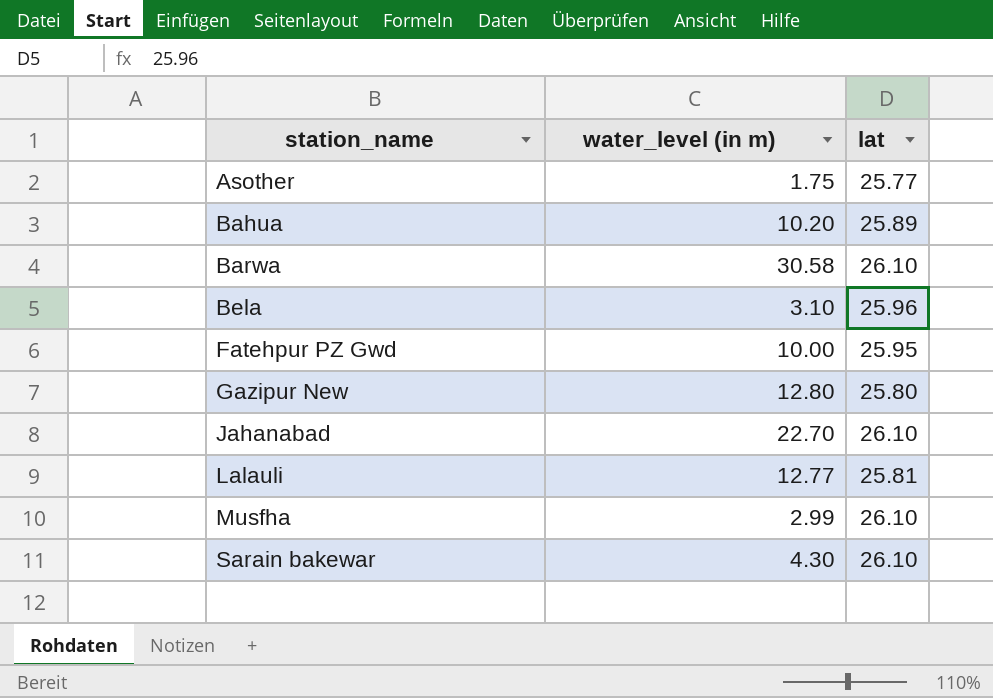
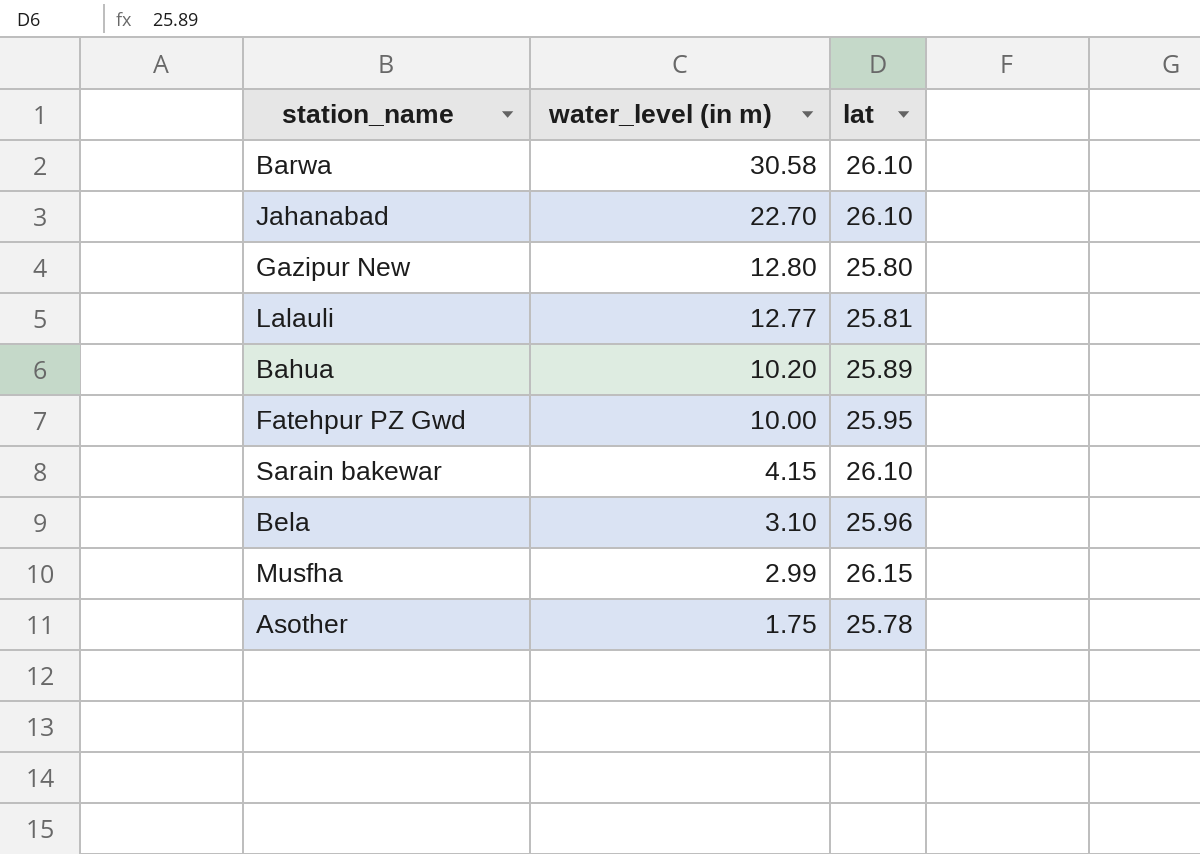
row order: station_name ascending -> water_level (in m) descending
Sarain bakewar | water_level (in m): 4.30 -> 4.15
Musfha | lat: 26.10 -> 26.15
Asother | lat: 25.77 -> 25.78

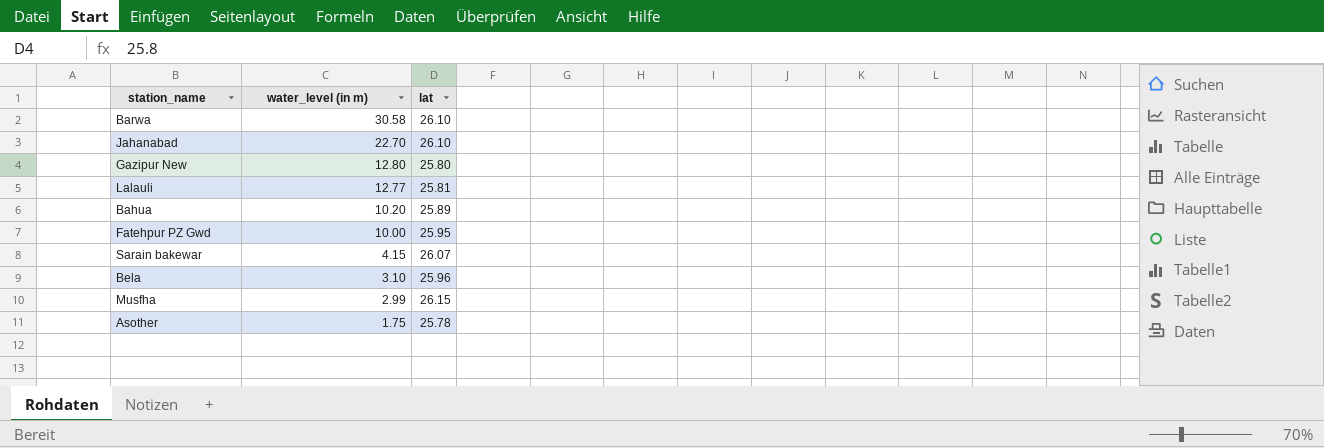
Sarain bakewar | lat: 26.10 -> 26.07

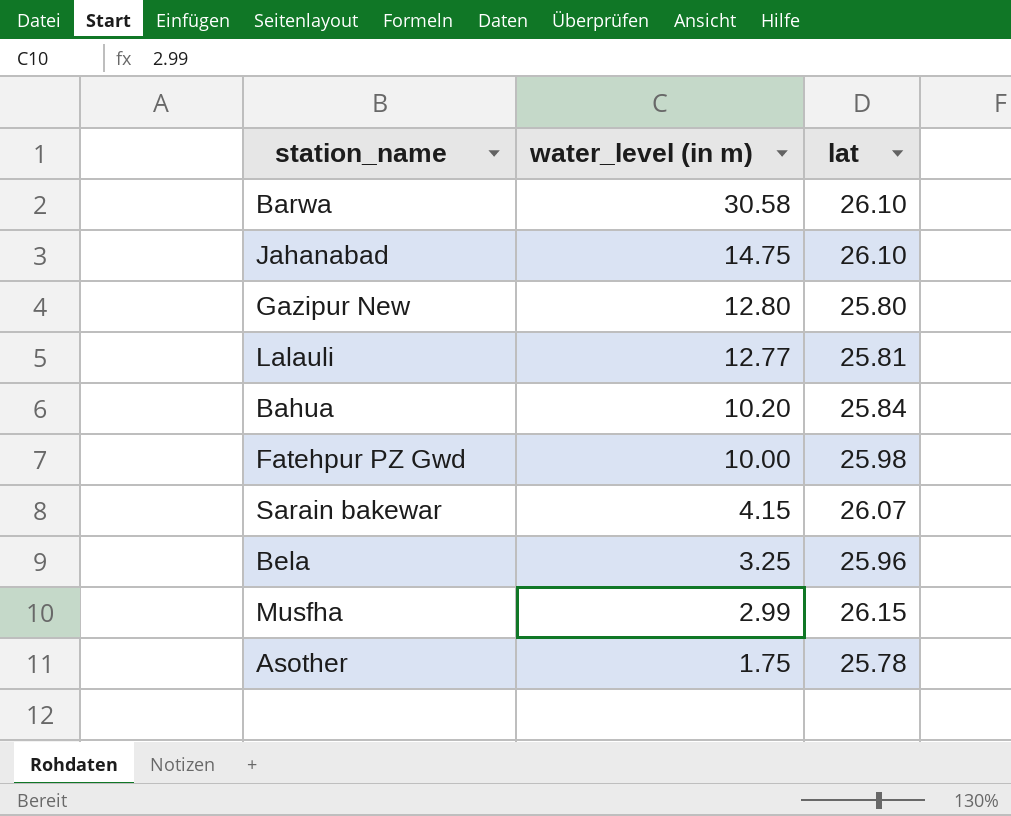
Jahanabad | water_level (in m): 22.70 -> 14.75
Bahua | lat: 25.89 -> 25.84
Fatehpur PZ Gwd | lat: 25.95 -> 25.98
Bela | water_level (in m): 3.10 -> 3.25

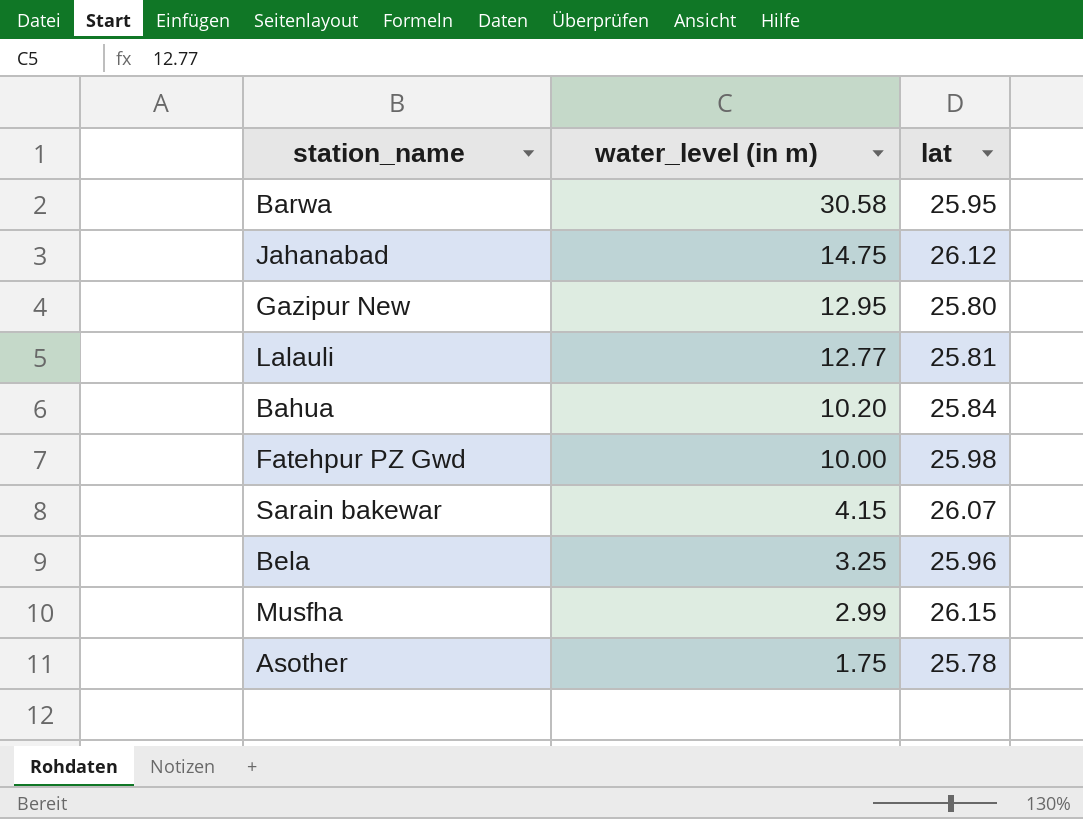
Barwa | lat: 26.10 -> 25.95
Jahanabad | lat: 26.10 -> 26.12
Gazipur New | water_level (in m): 12.80 -> 12.95

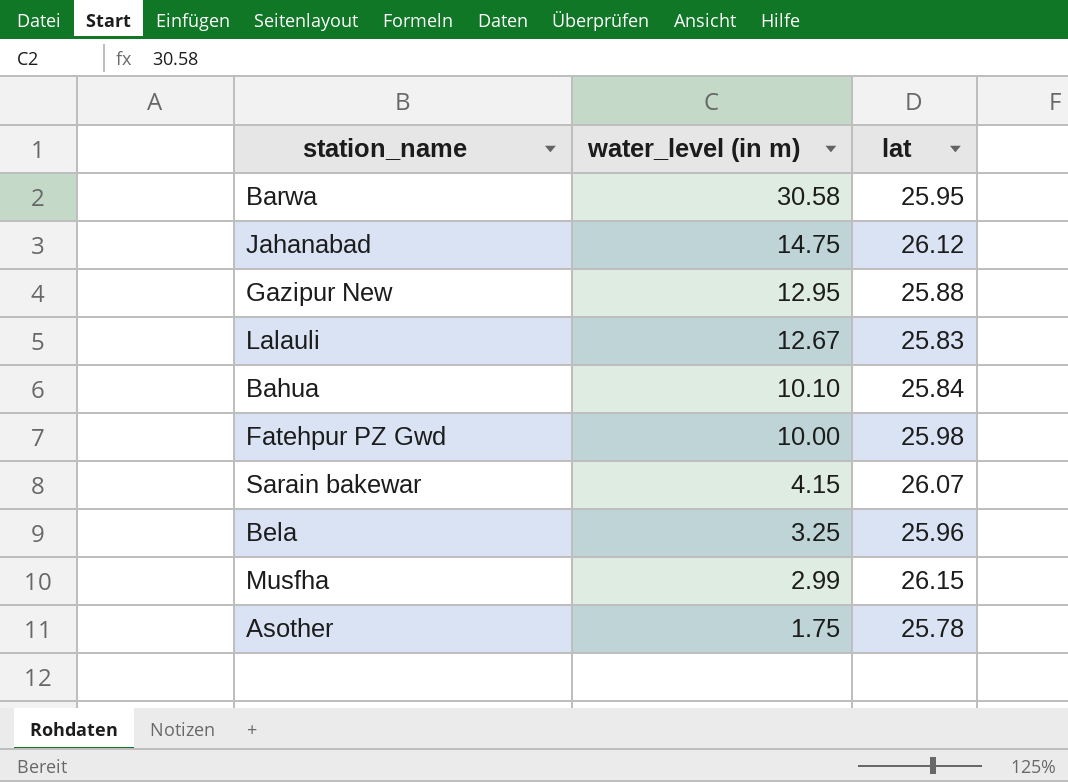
Gazipur New | lat: 25.80 -> 25.88
Lalauli | water_level (in m): 12.77 -> 12.67
Lalauli | lat: 25.81 -> 25.83
Bahua | water_level (in m): 10.20 -> 10.10

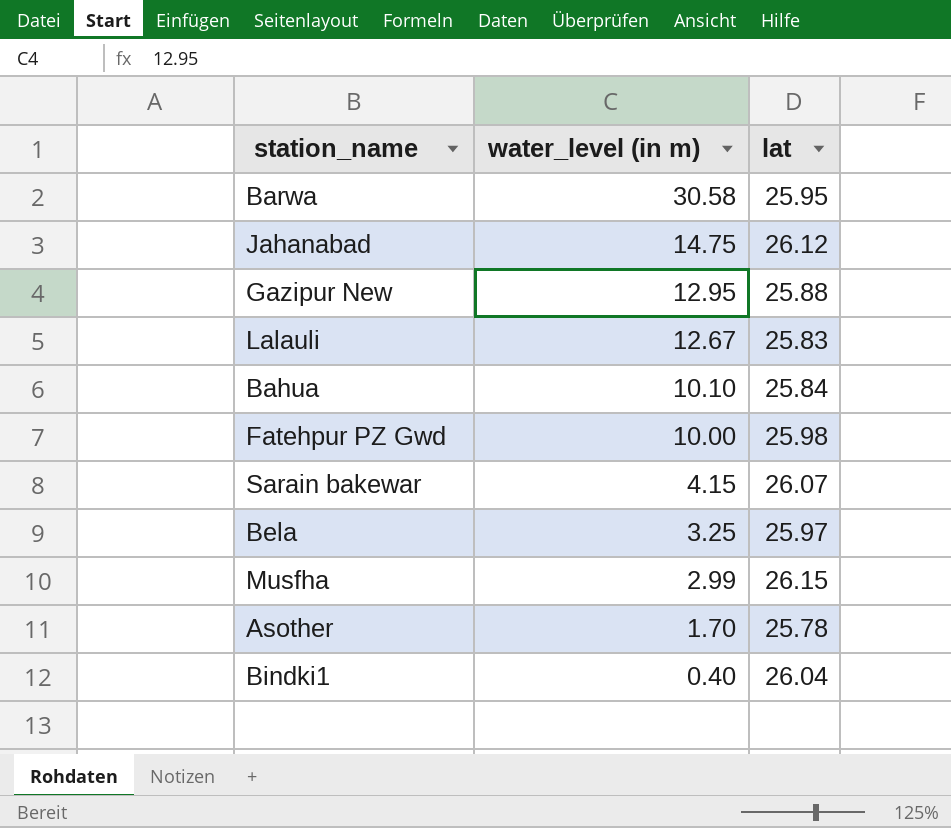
Bela | lat: 25.96 -> 25.97
Asother | water_level (in m): 1.75 -> 1.70
row Bindki1: none -> 0.40 | 26.04

